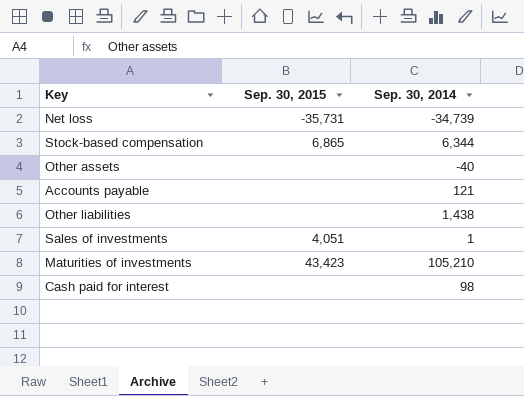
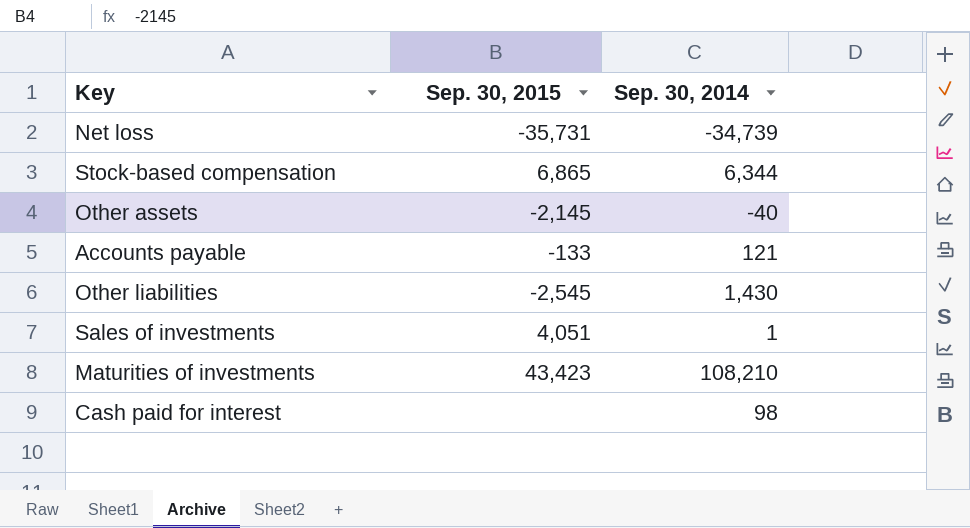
Other assets | Sep. 30, 2015: none -> -2,145
Accounts payable | Sep. 30, 2015: none -> -133
Other liabilities | Sep. 30, 2015: none -> -2,545
Other liabilities | Sep. 30, 2014: 1,438 -> 1,430
Maturities of investments | Sep. 30, 2014: 105,210 -> 108,210

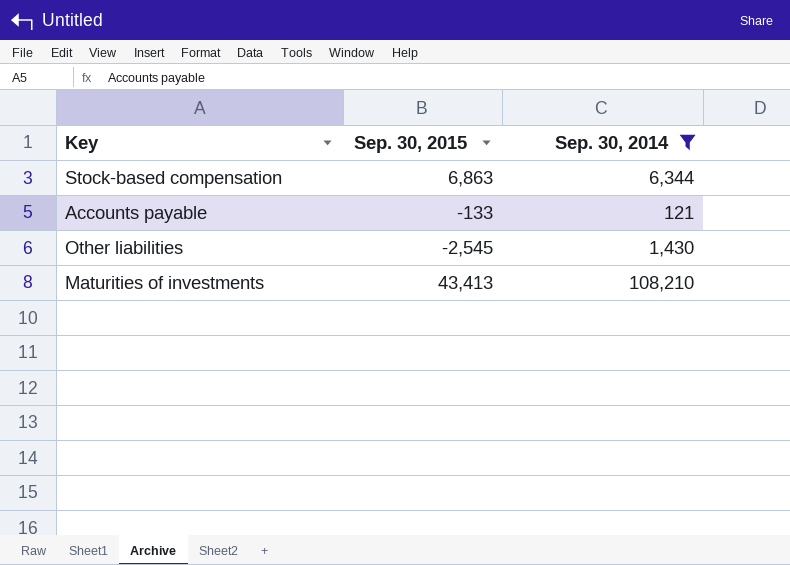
filter: none -> Sep. 30, 2014 >= 121
Stock-based compensation | Sep. 30, 2015: 6,865 -> 6,863
Maturities of investments | Sep. 30, 2015: 43,423 -> 43,413

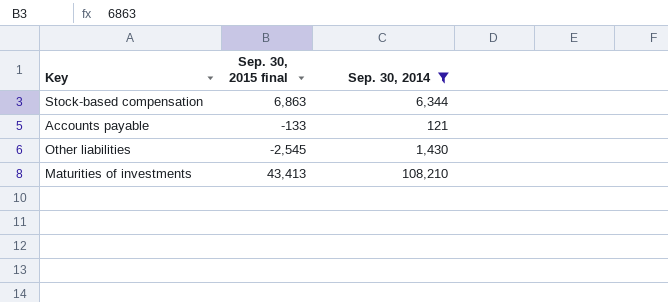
column name: Sep. 30, 2015 -> Sep. 30, 2015 final

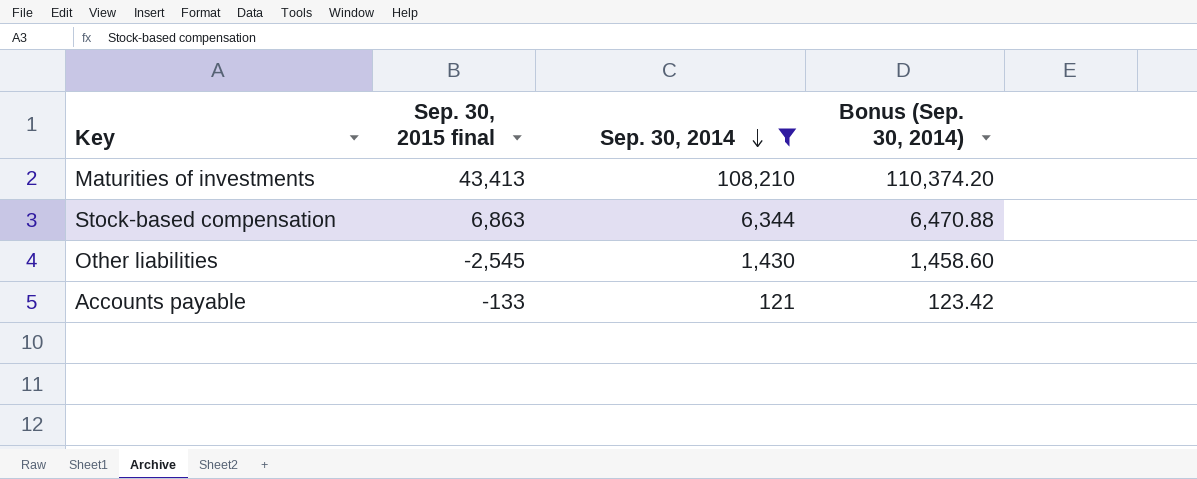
row order: none -> Sep. 30, 2014 descending
column Bonus (Sep. 30, 2014) | formula: none -> [Sep. 30, 2014] * 1.02

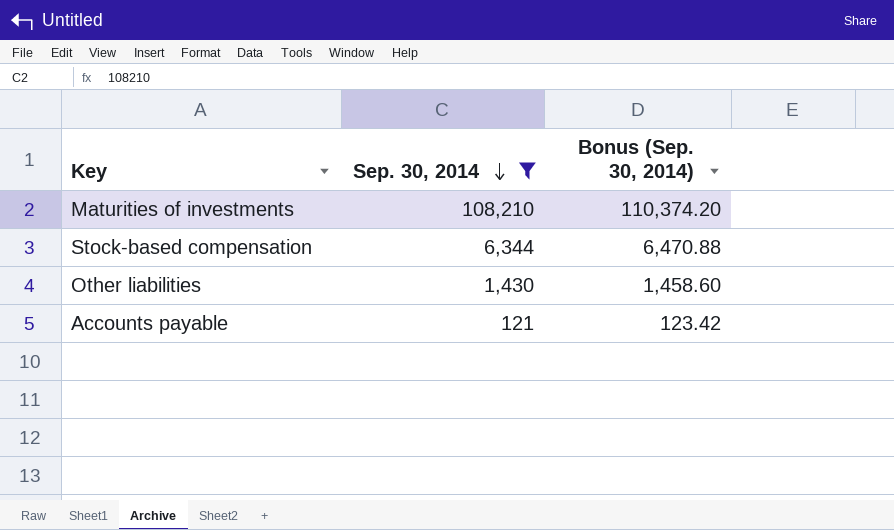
column Sep. 30, 2015 final | position: 2 -> none

